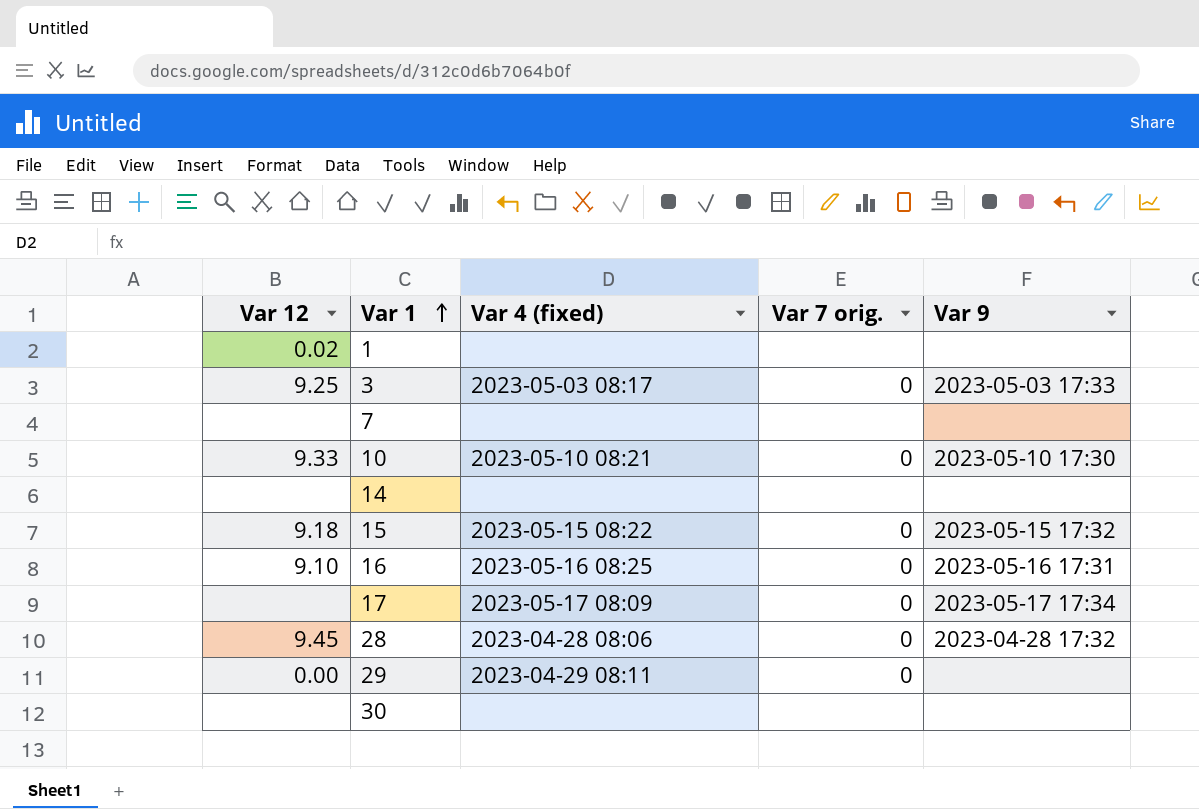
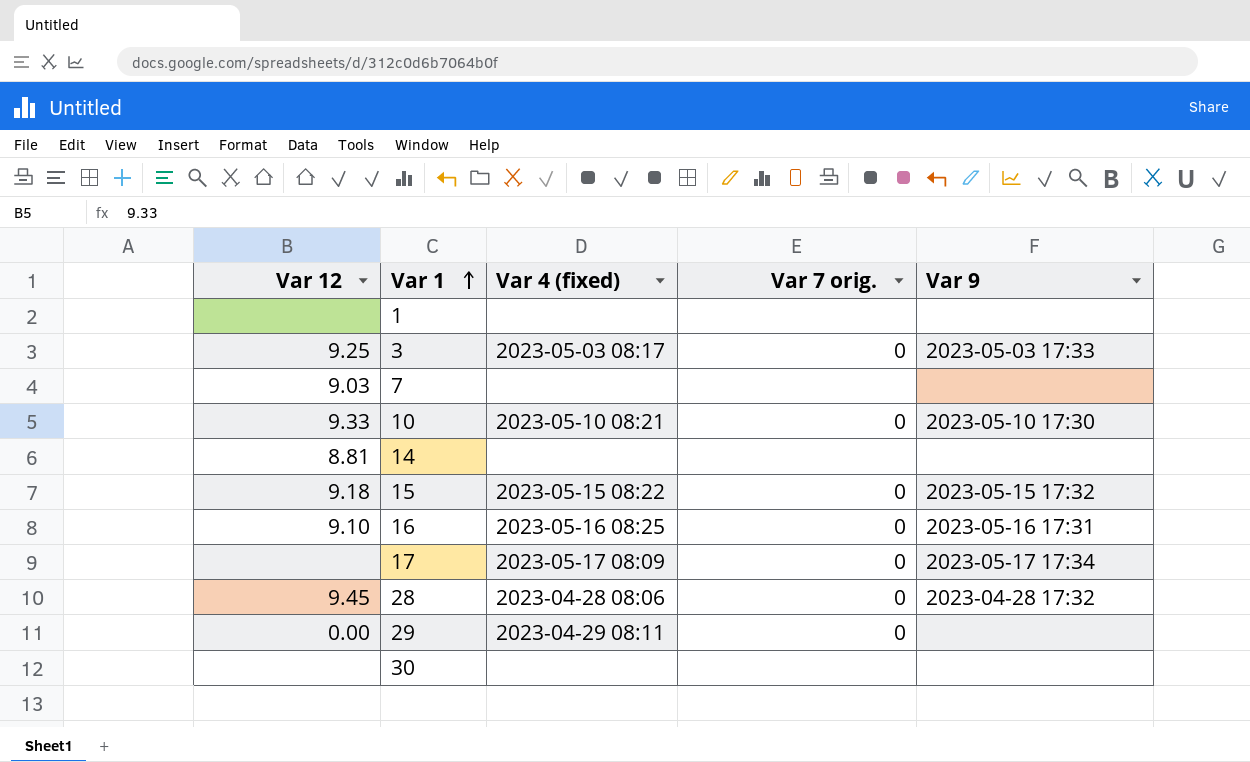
1 | Var 12: 0.02 -> none
7 | Var 12: none -> 9.03
14 | Var 12: none -> 8.81

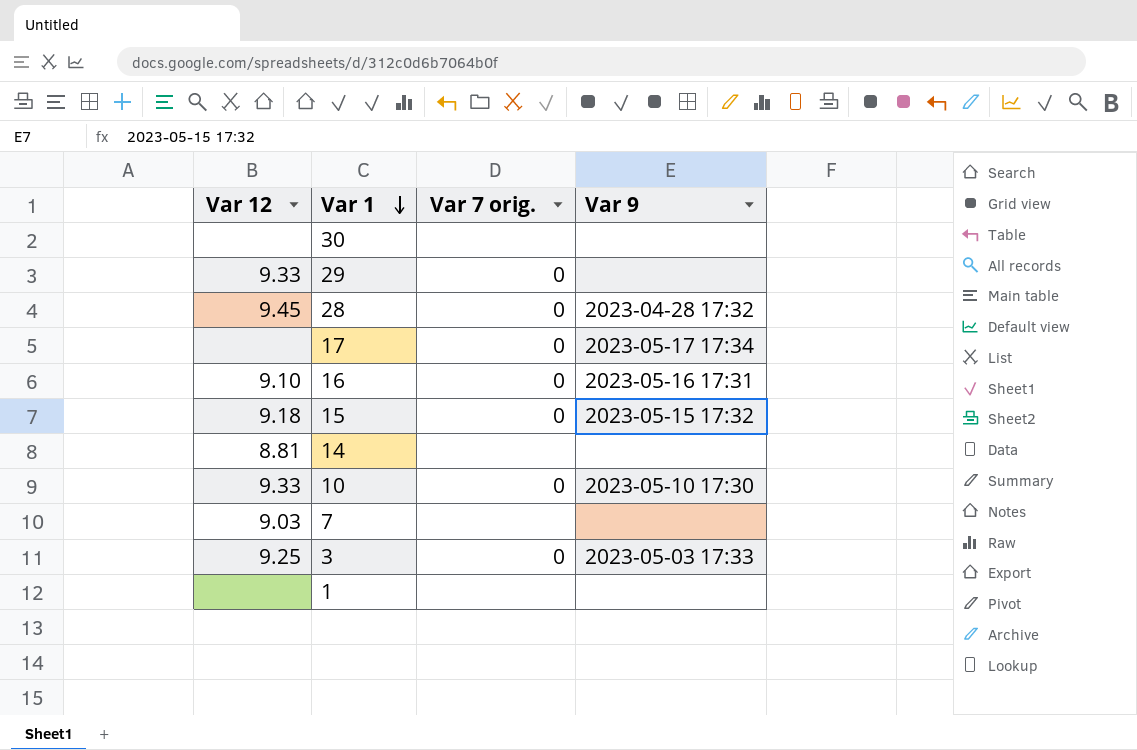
row order: Var 1 ascending -> Var 1 descending
column Var 4 (fixed) | position: 3 -> none
29 | Var 12: 0.00 -> 9.33

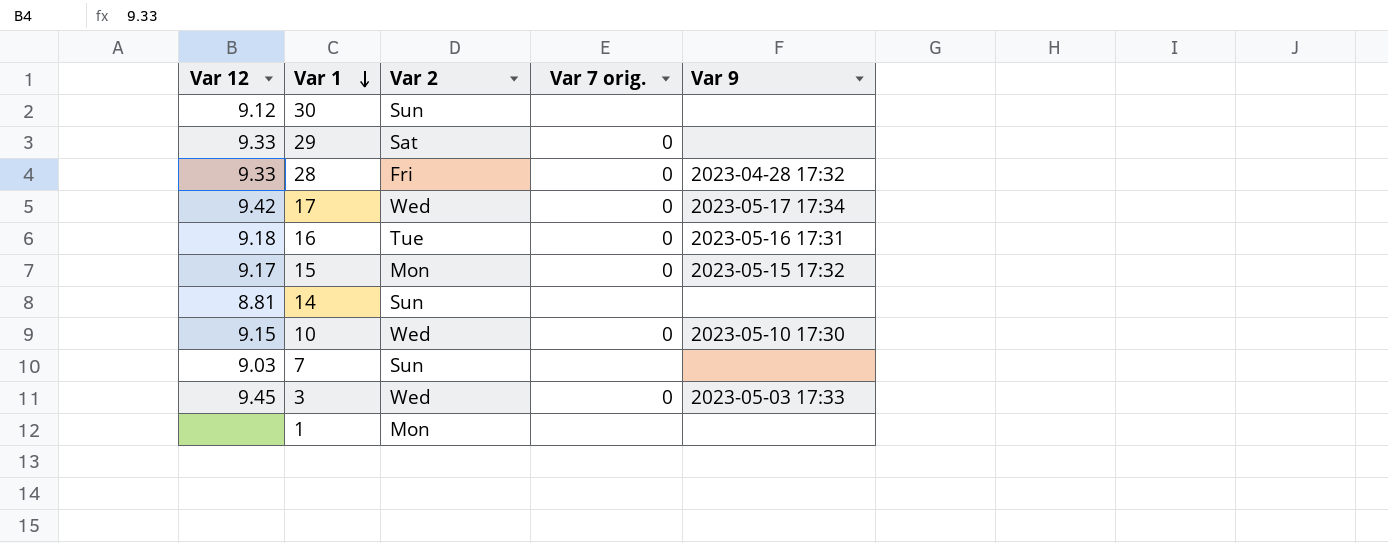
column Var 2 | position: none -> 3
30 | Var 12: none -> 9.12
28 | Var 12: 9.45 -> 9.33
17 | Var 12: none -> 9.42
16 | Var 12: 9.10 -> 9.18
15 | Var 12: 9.18 -> 9.17
10 | Var 12: 9.33 -> 9.15
3 | Var 12: 9.25 -> 9.45

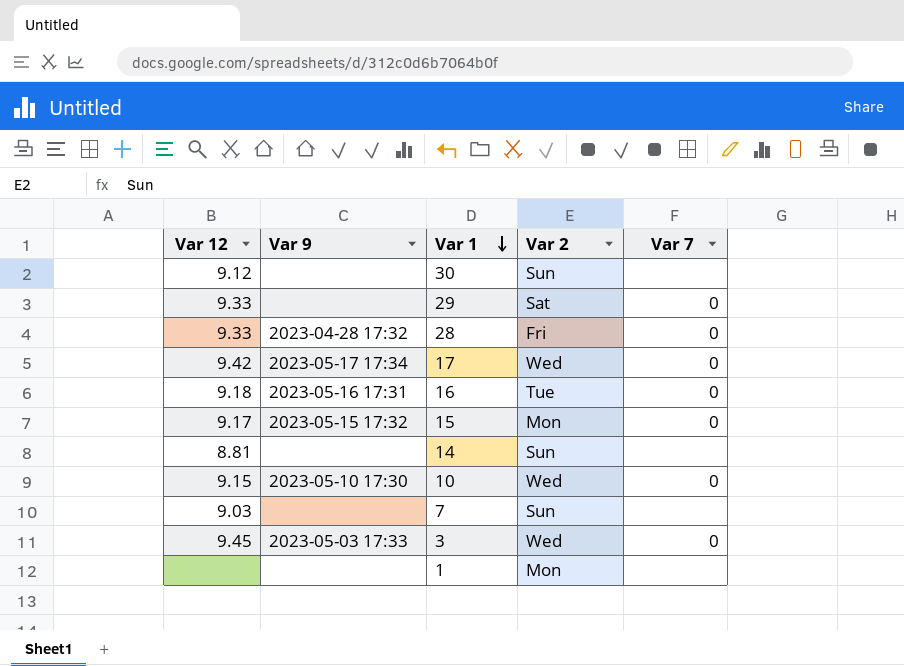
column Var 9 | position: 5 -> 2
column name: Var 7 orig. -> Var 7

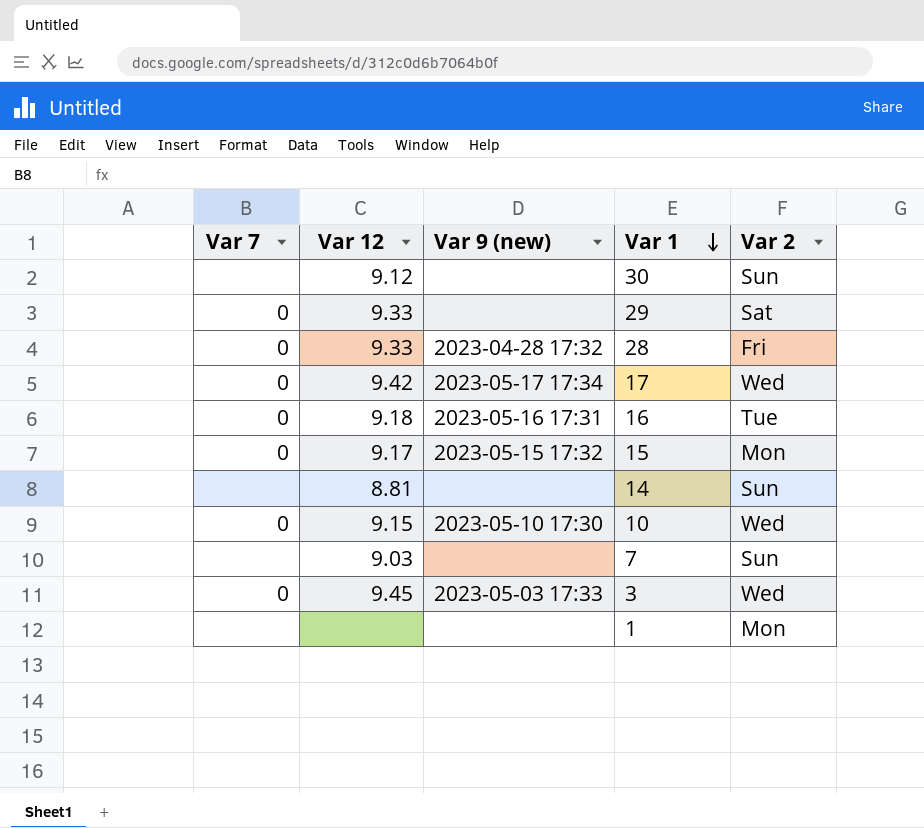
column Var 7 | position: 5 -> 1
column name: Var 9 -> Var 9 (new)

